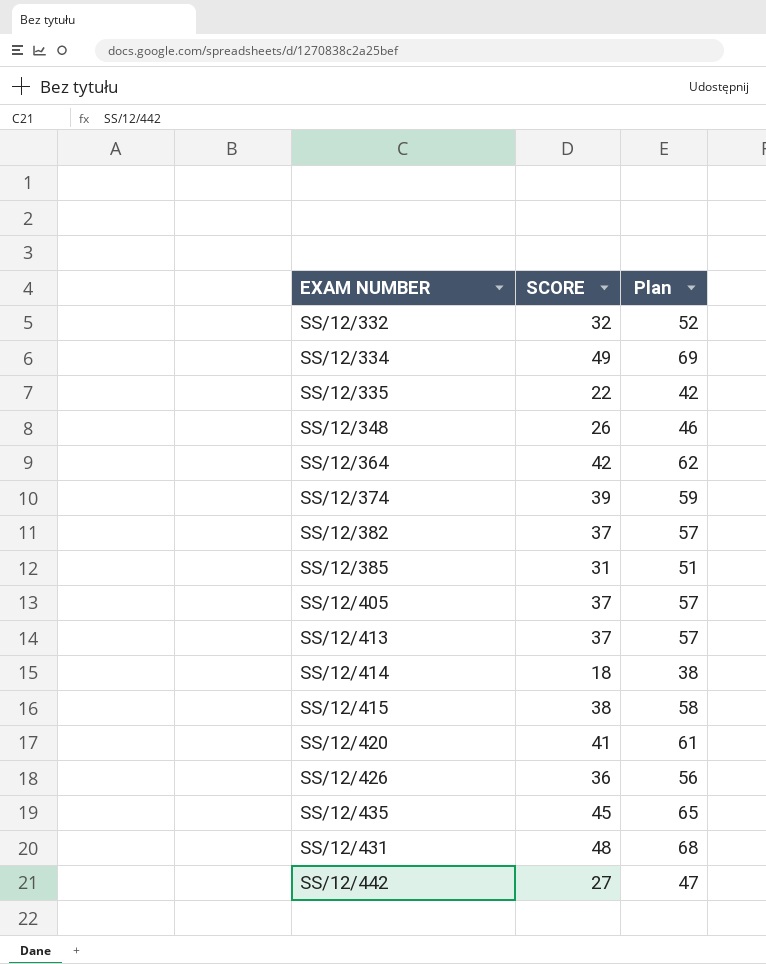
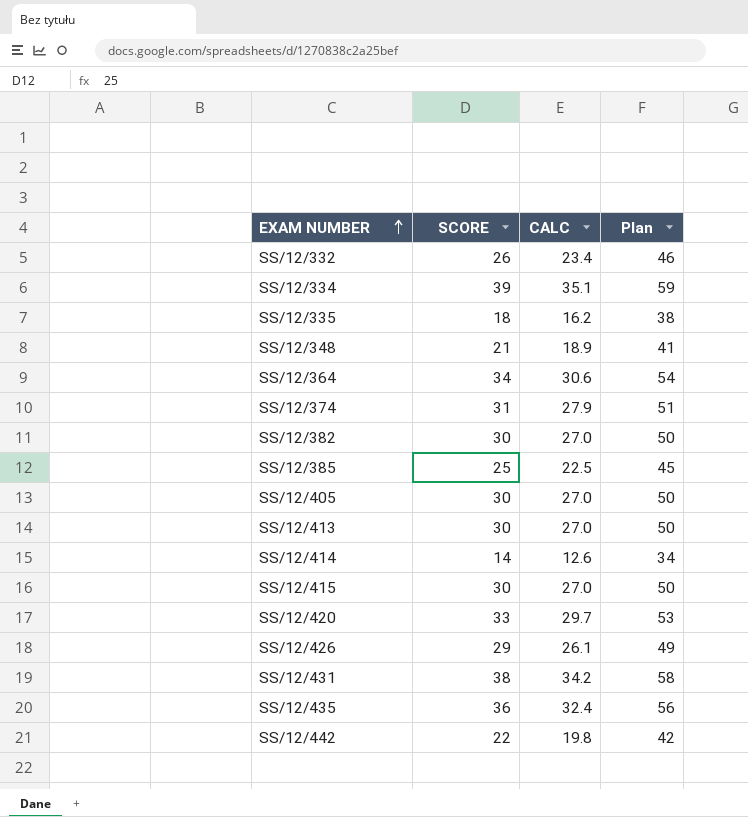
row order: none -> EXAM NUMBER ascending
column CALC | formula: none -> [SCORE] * 0.9
SS/12/332 | SCORE: 32 -> 26
SS/12/332 | Plan: 52 -> 46
SS/12/334 | SCORE: 49 -> 39
SS/12/334 | Plan: 69 -> 59
SS/12/335 | SCORE: 22 -> 18
SS/12/335 | Plan: 42 -> 38
SS/12/348 | SCORE: 26 -> 21
SS/12/348 | Plan: 46 -> 41
SS/12/364 | SCORE: 42 -> 34
SS/12/364 | Plan: 62 -> 54
SS/12/374 | SCORE: 39 -> 31
SS/12/374 | Plan: 59 -> 51
SS/12/382 | SCORE: 37 -> 30
SS/12/382 | Plan: 57 -> 50
SS/12/385 | SCORE: 31 -> 25
SS/12/385 | Plan: 51 -> 45
SS/12/405 | SCORE: 37 -> 30
SS/12/405 | Plan: 57 -> 50
SS/12/413 | SCORE: 37 -> 30
SS/12/413 | Plan: 57 -> 50
SS/12/414 | SCORE: 18 -> 14
SS/12/414 | Plan: 38 -> 34
SS/12/415 | SCORE: 38 -> 30
SS/12/415 | Plan: 58 -> 50
SS/12/420 | SCORE: 41 -> 33
SS/12/420 | Plan: 61 -> 53
SS/12/426 | SCORE: 36 -> 29
SS/12/426 | Plan: 56 -> 49
SS/12/431 | SCORE: 48 -> 38
SS/12/431 | Plan: 68 -> 58
SS/12/435 | SCORE: 45 -> 36
SS/12/435 | Plan: 65 -> 56
SS/12/442 | SCORE: 27 -> 22
SS/12/442 | Plan: 47 -> 42

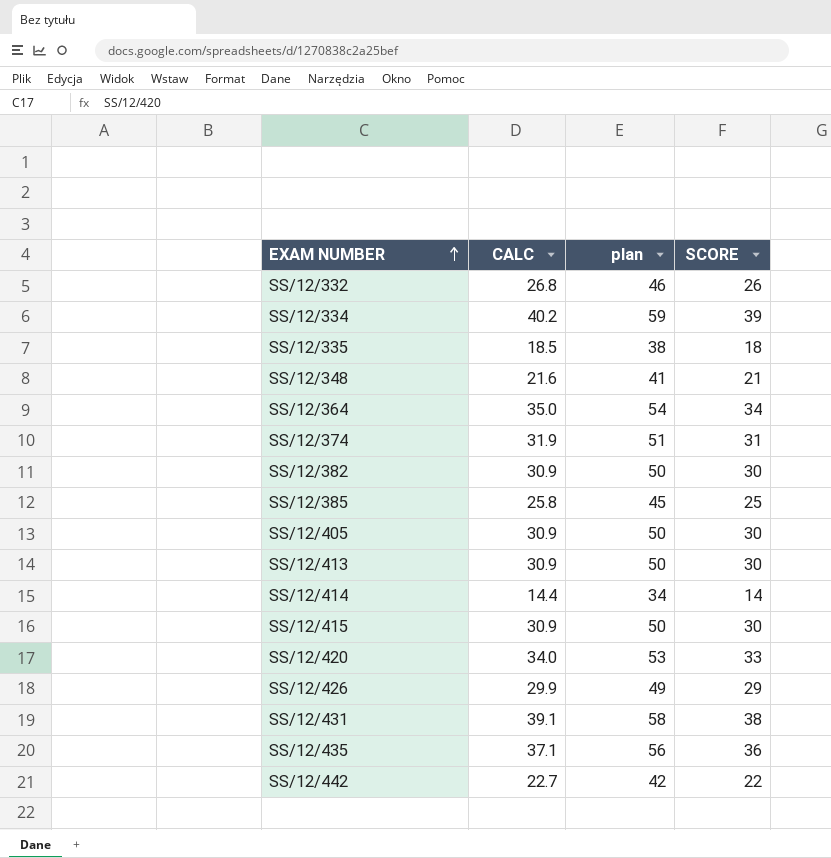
column CALC | formula: [SCORE] * 0.9 -> [SCORE] * 1.03
column name: Plan -> plan
column SCORE | position: 2 -> 4

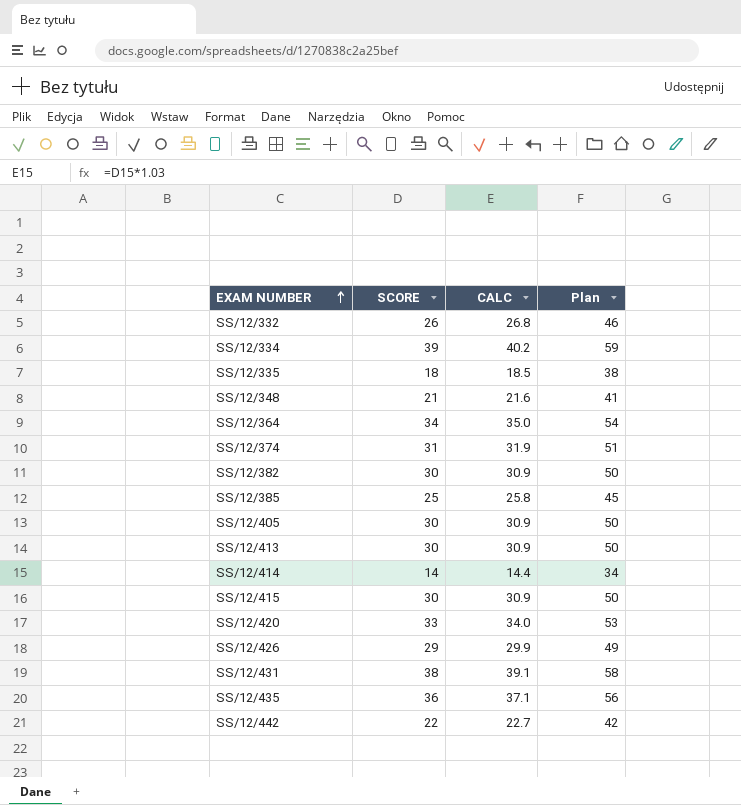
column SCORE | position: 4 -> 2
column name: plan -> Plan

